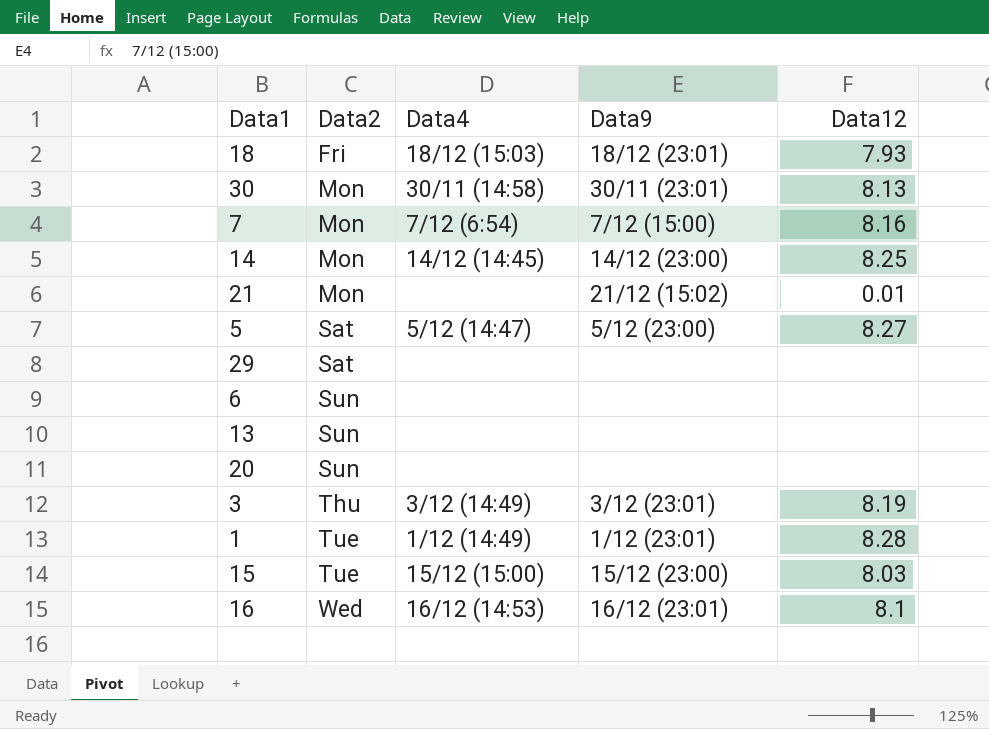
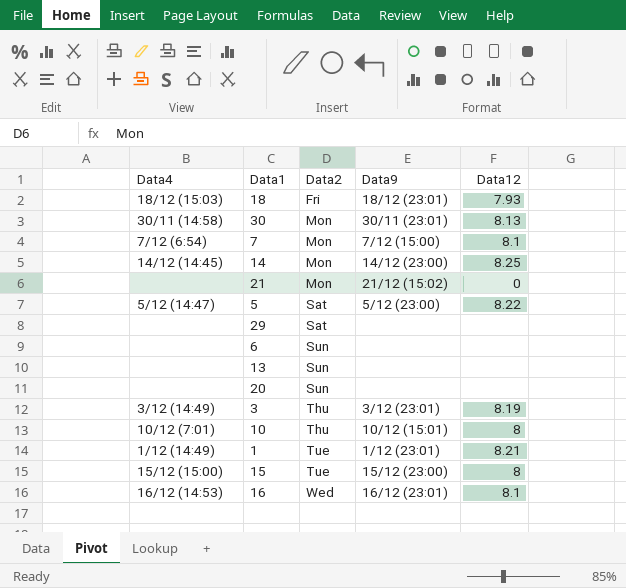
column Data4 | position: 3 -> 1
7 | Data12: 8.16 -> 8.1
21 | Data12: 0.01 -> 0
5 | Data12: 8.27 -> 8.22
row 10: none -> 10/12 (7:01) | Thu | 10/12 (15:01) | 8
1 | Data12: 8.28 -> 8.21
15 | Data12: 8.03 -> 8

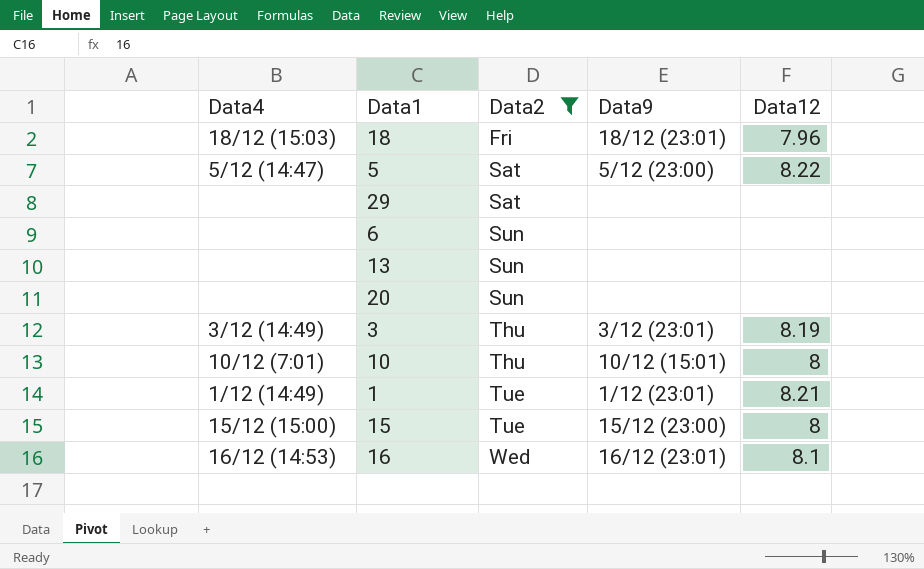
filter: none -> Data2 != Mon
18 | Data12: 7.93 -> 7.96

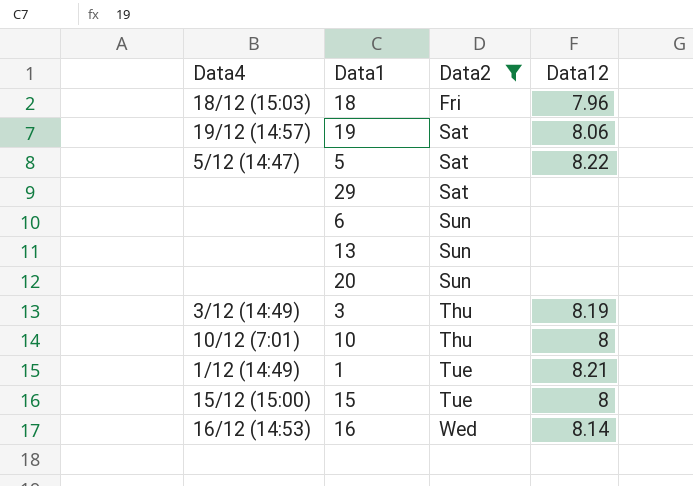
column Data9 | position: 4 -> none
row 19: none -> 19/12 (14:57) | Sat | 8.06
16 | Data12: 8.1 -> 8.14

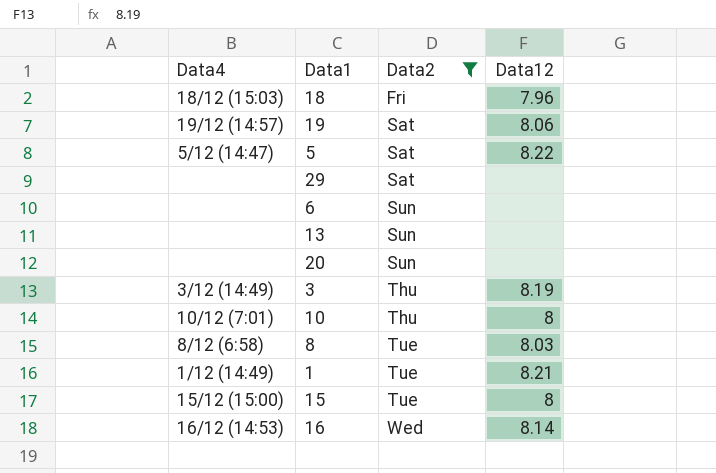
row 8: none -> 8/12 (6:58) | Tue | 8.03

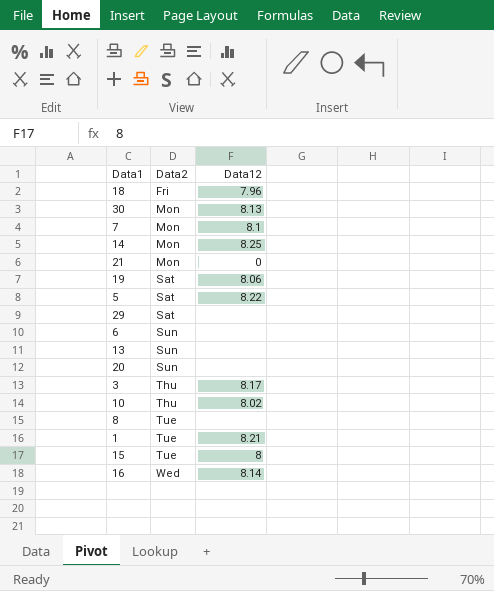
filter: Data2 != Mon -> none
column Data4 | position: 1 -> none
3 | Data12: 8.19 -> 8.17
10 | Data12: 8 -> 8.02
8 | Data12: 8.03 -> none

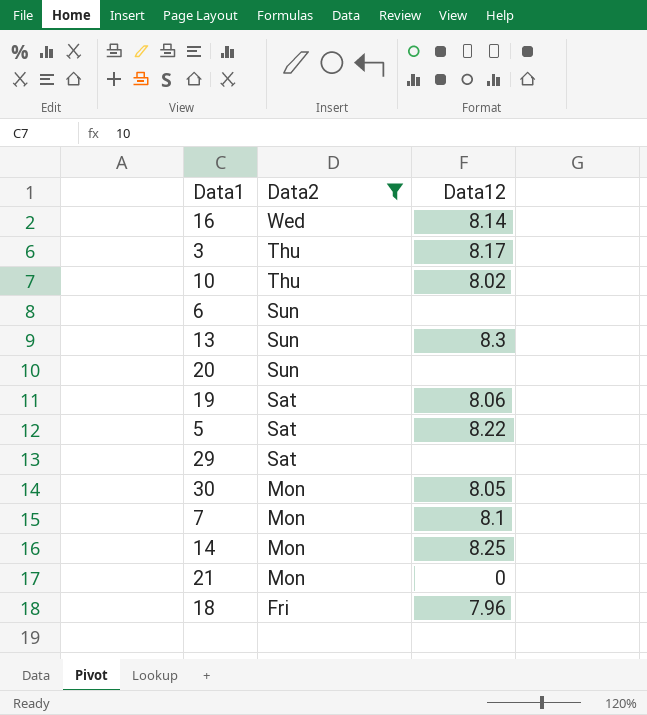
filter: none -> Data2 != Tue
row order: Data2 ascending -> Data2 descending
13 | Data12: none -> 8.3
30 | Data12: 8.13 -> 8.05

